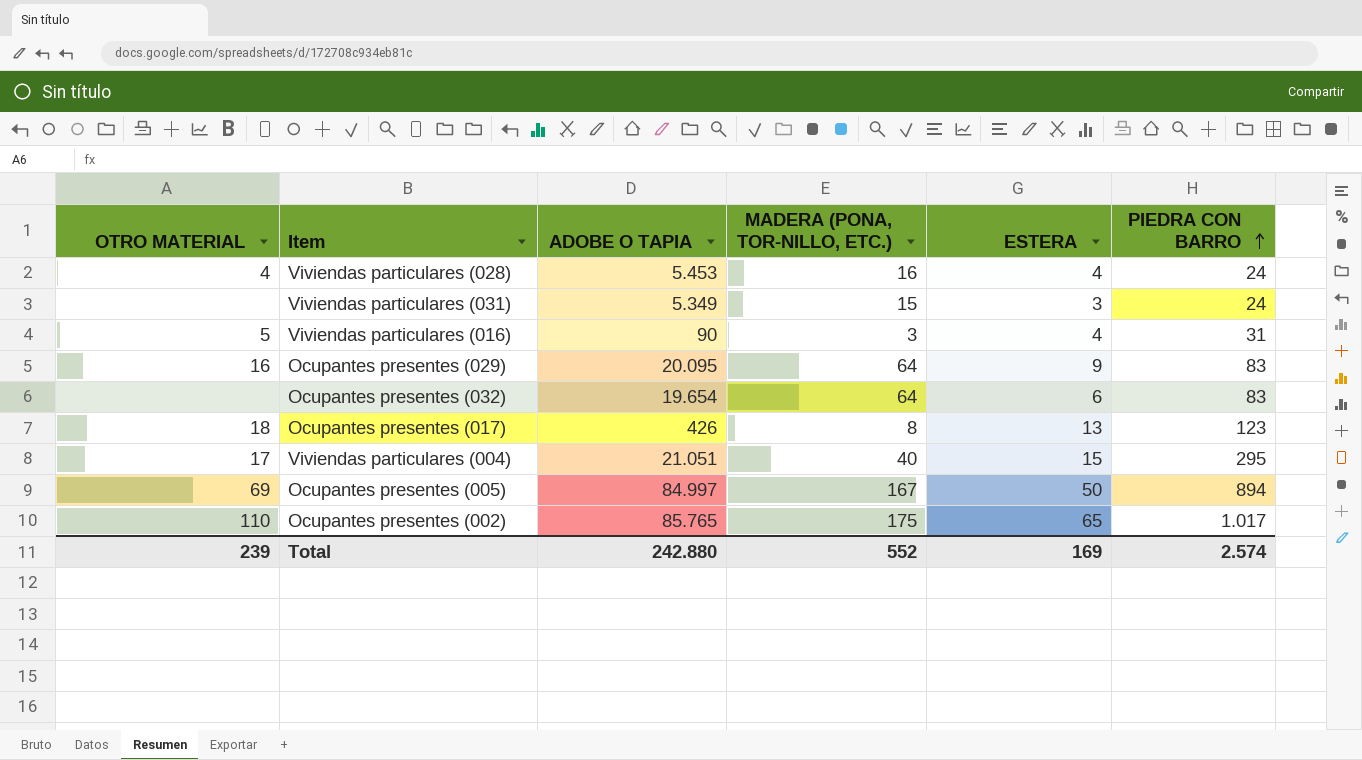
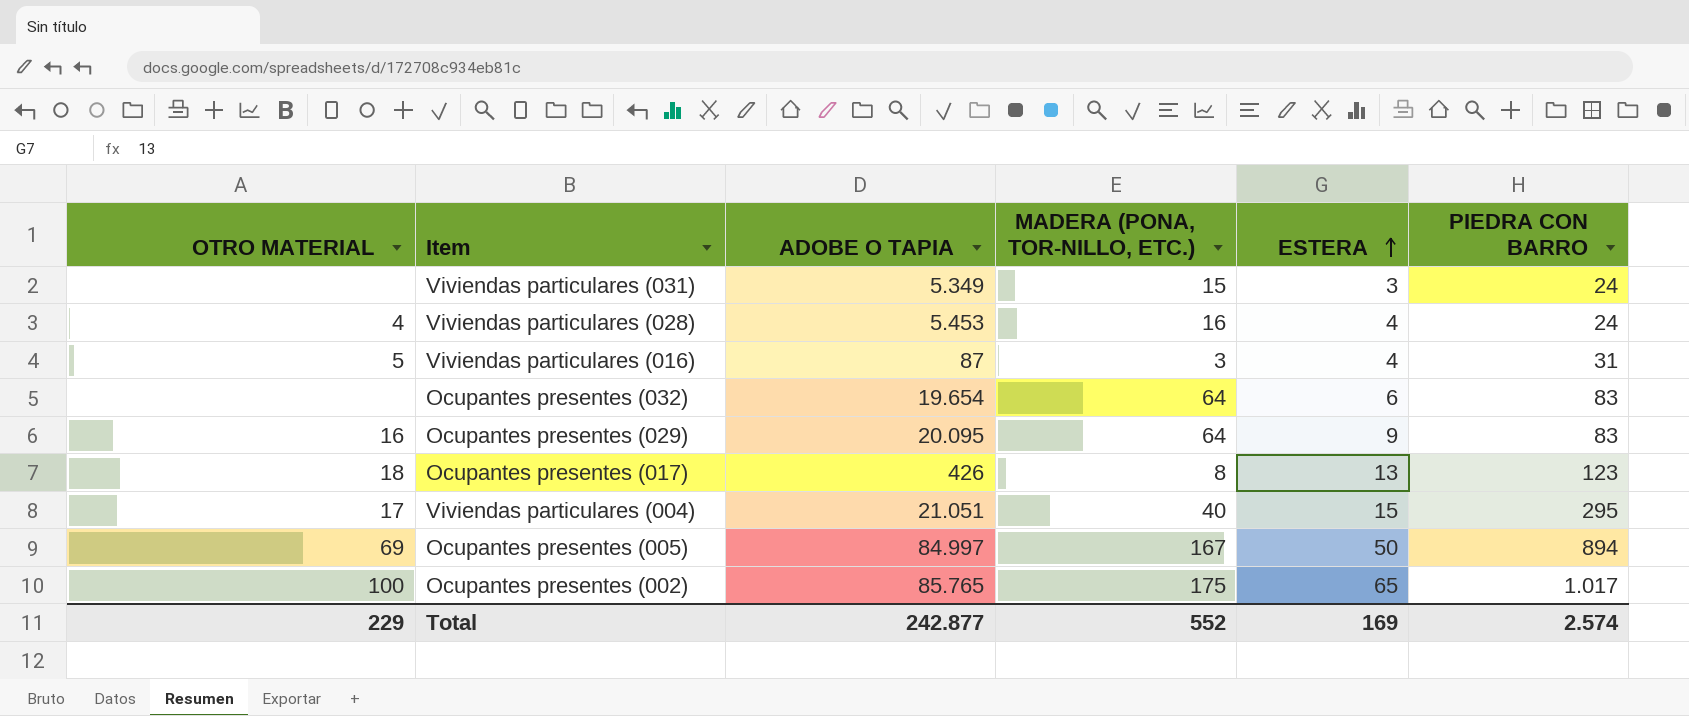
row order: PIEDRA CON BARRO ascending -> ESTERA ascending
Viviendas particulares (016) | ADOBE O TAPIA: 90 -> 87
Ocupantes presentes (002) | OTRO MATERIAL: 110 -> 100
Total | OTRO MATERIAL: 239 -> 229
Total | ADOBE O TAPIA: 242.880 -> 242.877

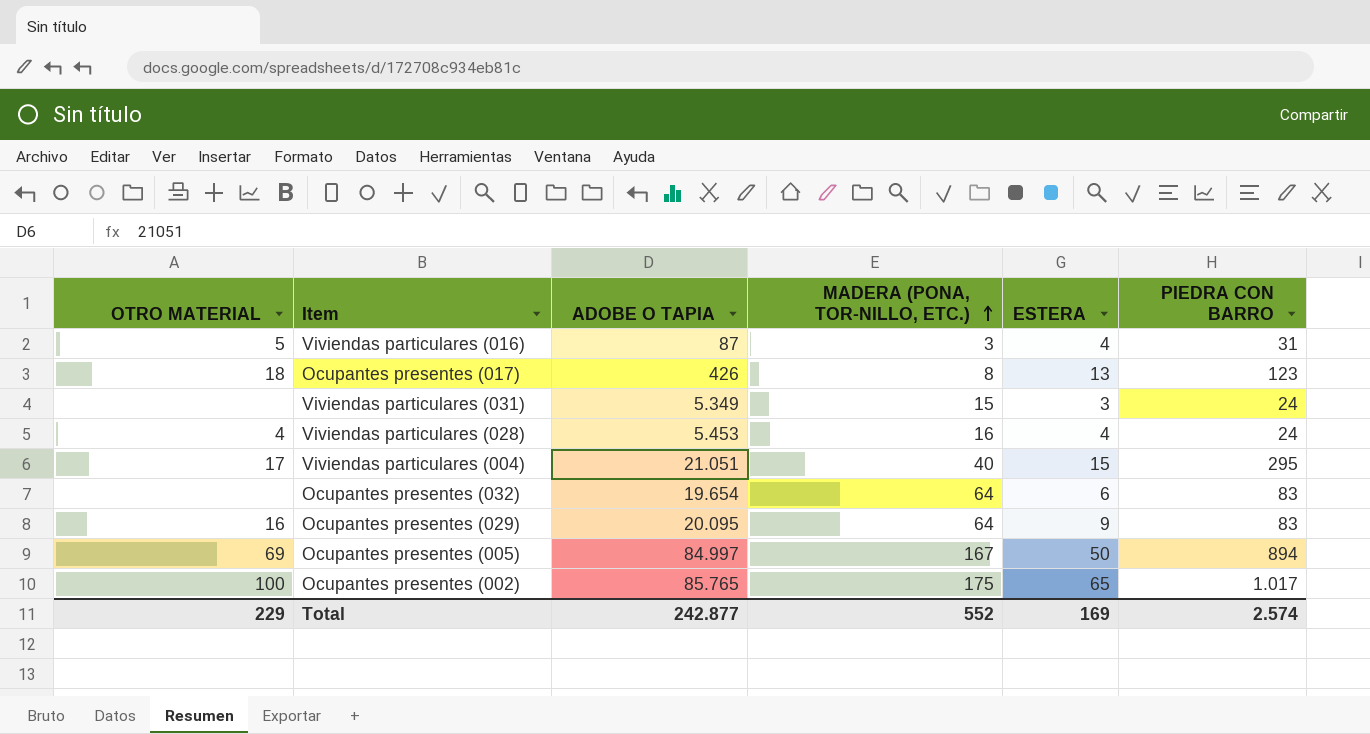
row order: ESTERA ascending -> MADERA (PONA, TOR-NILLO, ETC.) ascending

